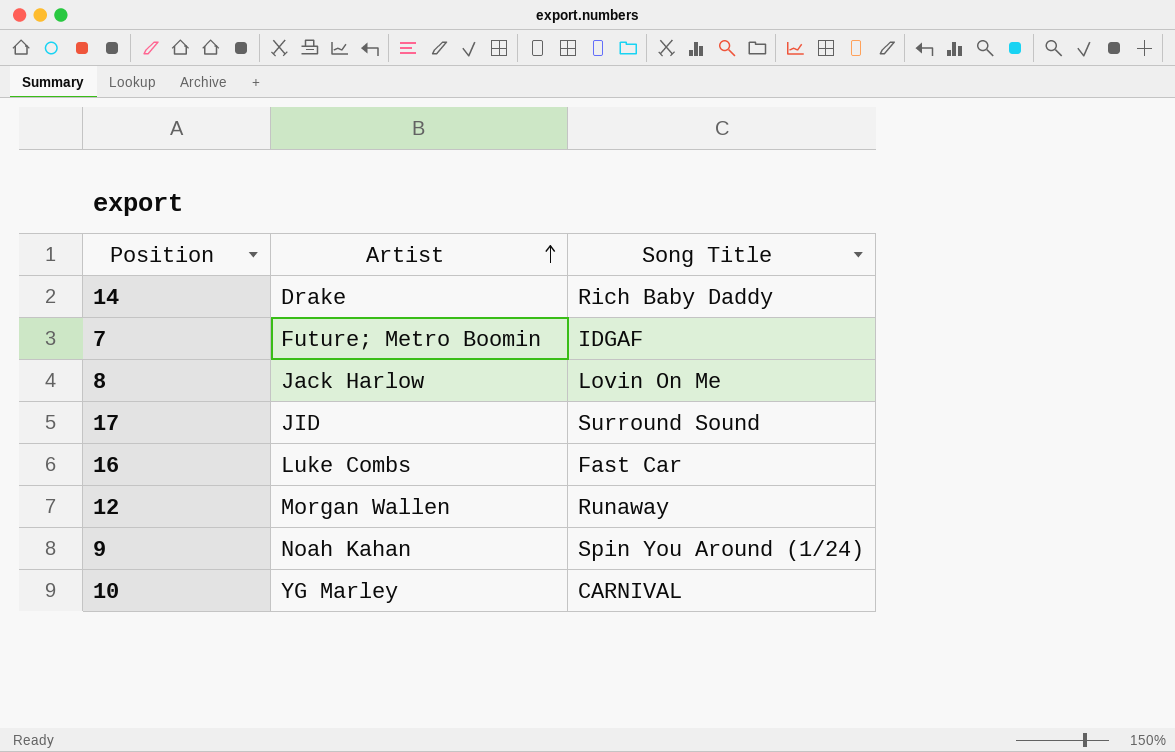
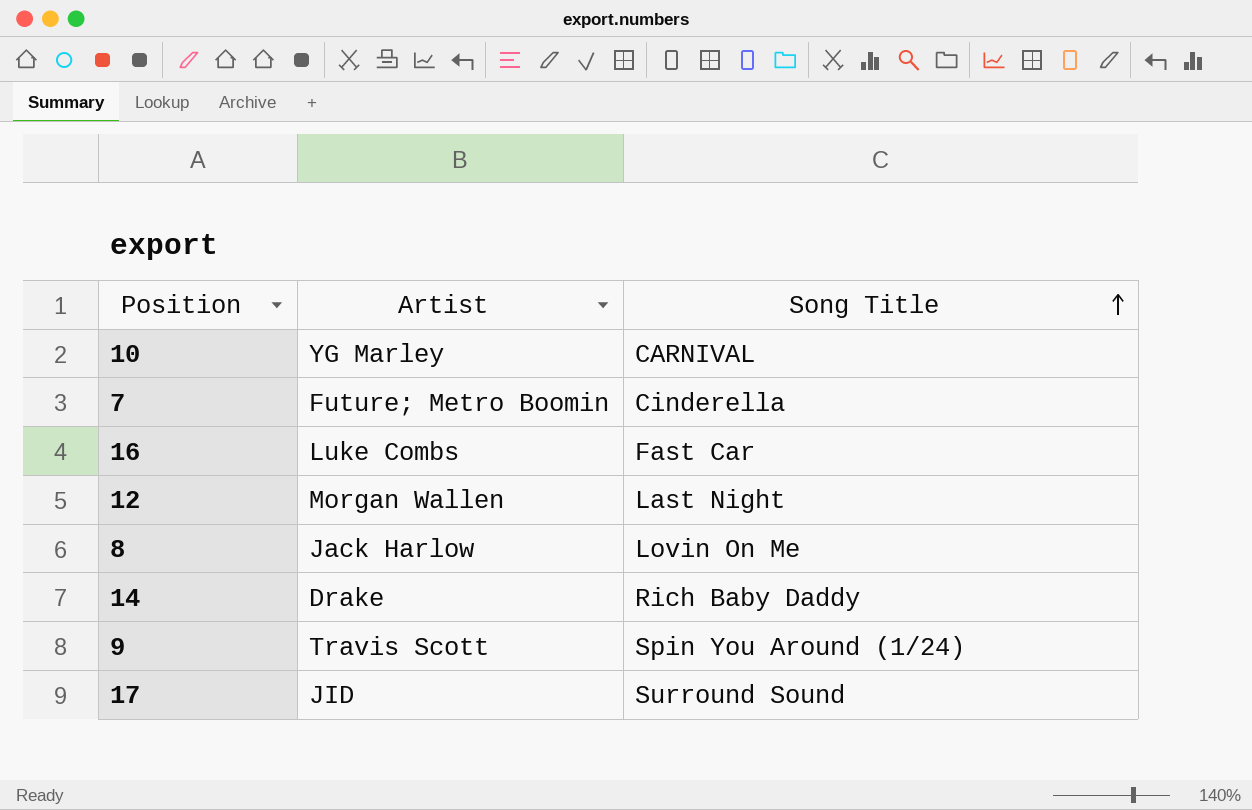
row order: Artist ascending -> Song Title ascending
7 | Song Title: IDGAF -> Cinderella
12 | Song Title: Runaway -> Last Night
9 | Artist: Noah Kahan -> Travis Scott

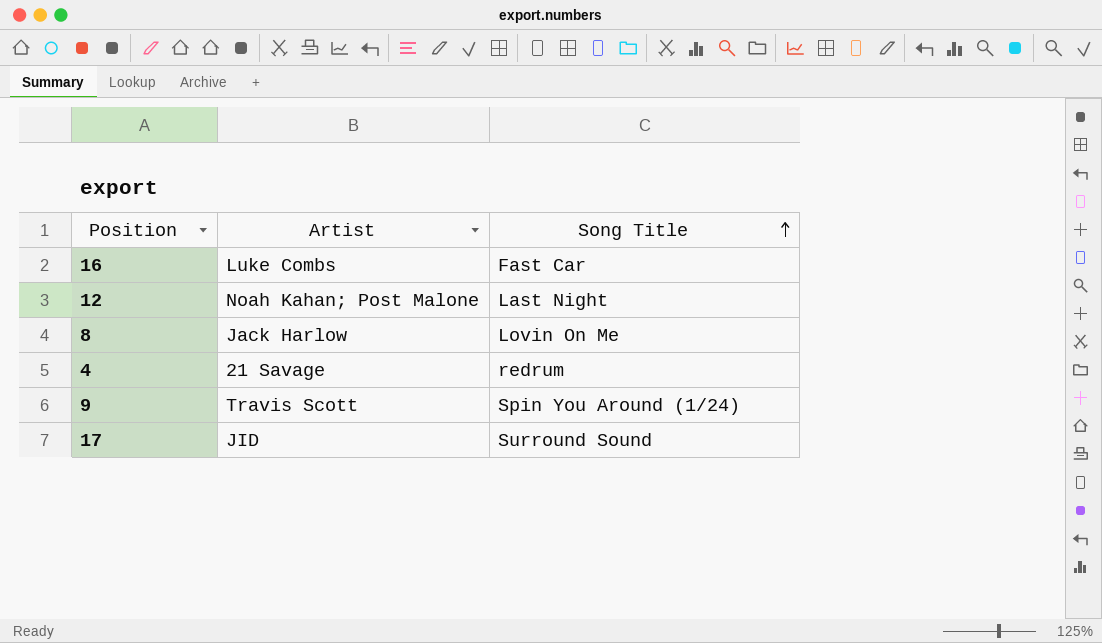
row 10: YG Marley | CARNIVAL -> none
row 7: Future; Metro Boomin | Cinderella -> none
row 14: Drake | Rich Baby Daddy -> none
12 | Artist: Morgan Wallen -> Noah Kahan; Post Malone
row 4: none -> 21 Savage | redrum

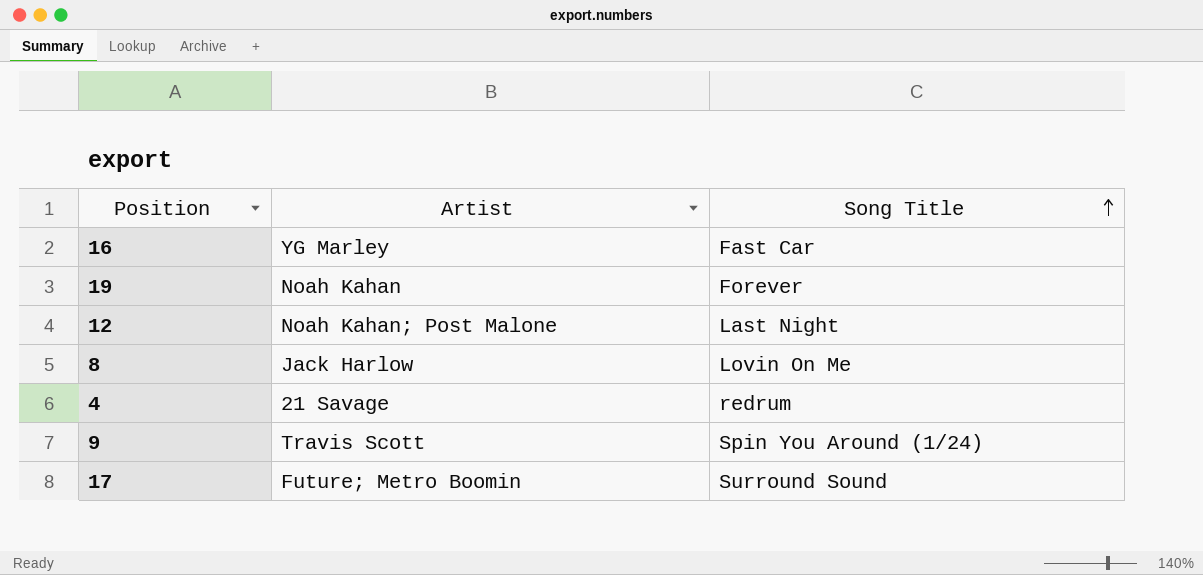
16 | Artist: Luke Combs -> YG Marley
row 19: none -> Noah Kahan | Forever
17 | Artist: JID -> Future; Metro Boomin

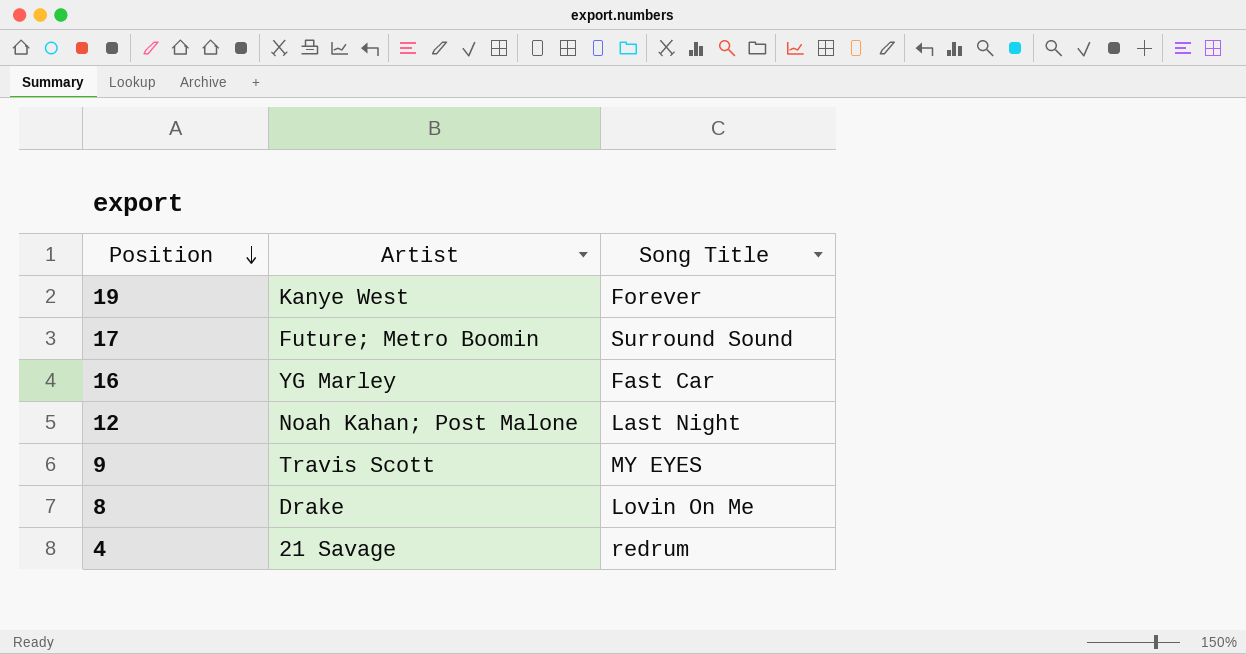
row order: Song Title ascending -> Position descending
19 | Artist: Noah Kahan -> Kanye West
9 | Song Title: Spin You Around (1/24) -> MY EYES
8 | Artist: Jack Harlow -> Drake

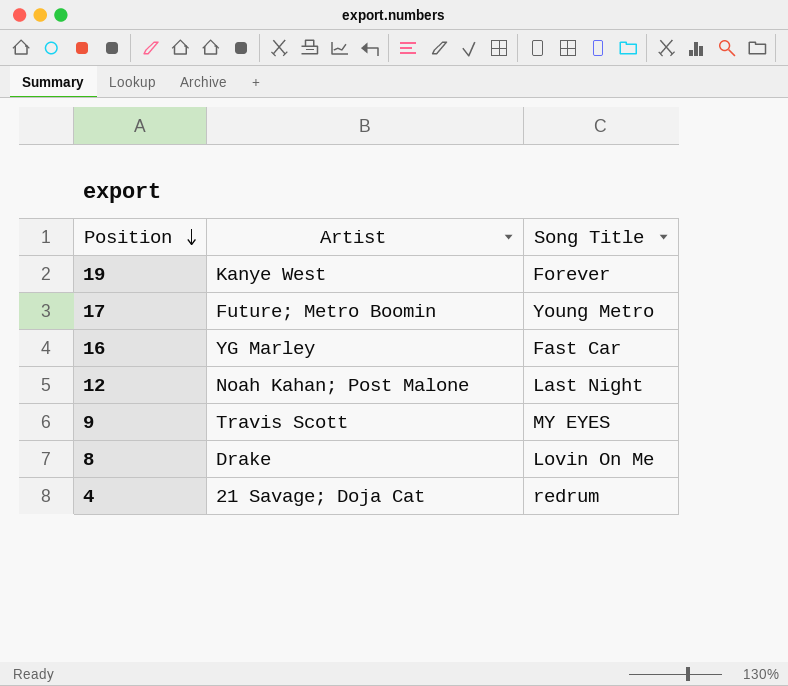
17 | Song Title: Surround Sound -> Young Metro
4 | Artist: 21 Savage -> 21 Savage; Doja Cat

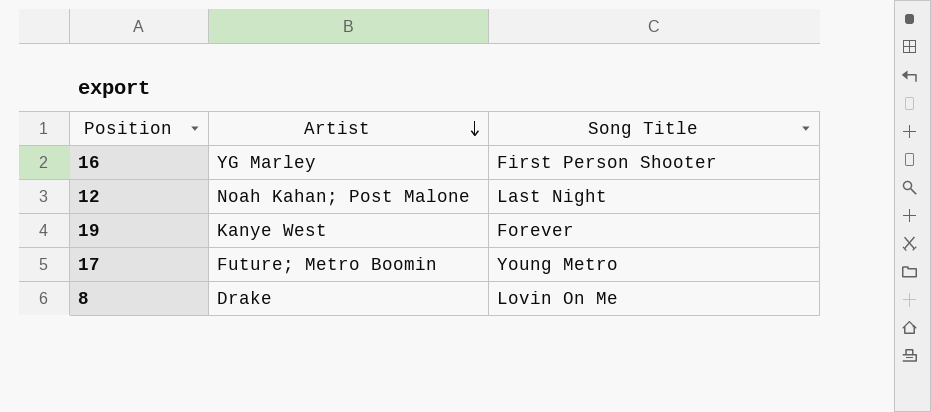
row order: Position descending -> Artist descending
row 9: Travis Scott | MY EYES -> none
row 4: 21 Savage; Doja Cat | redrum -> none
16 | Song Title: Fast Car -> First Person Shooter

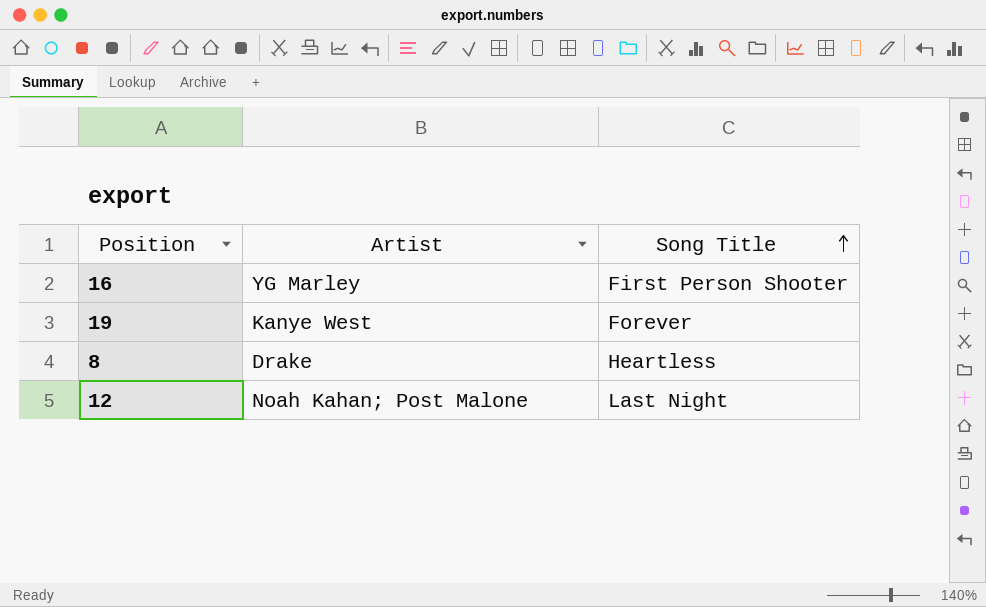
row order: Artist descending -> Song Title ascending
row 17: Future; Metro Boomin | Young Metro -> none
8 | Song Title: Lovin On Me -> Heartless

